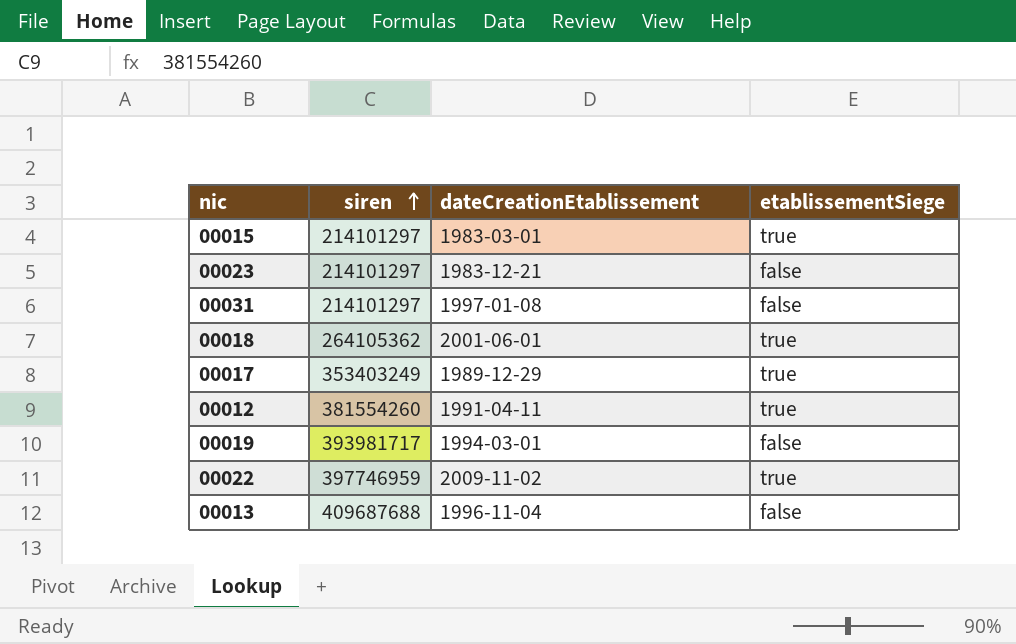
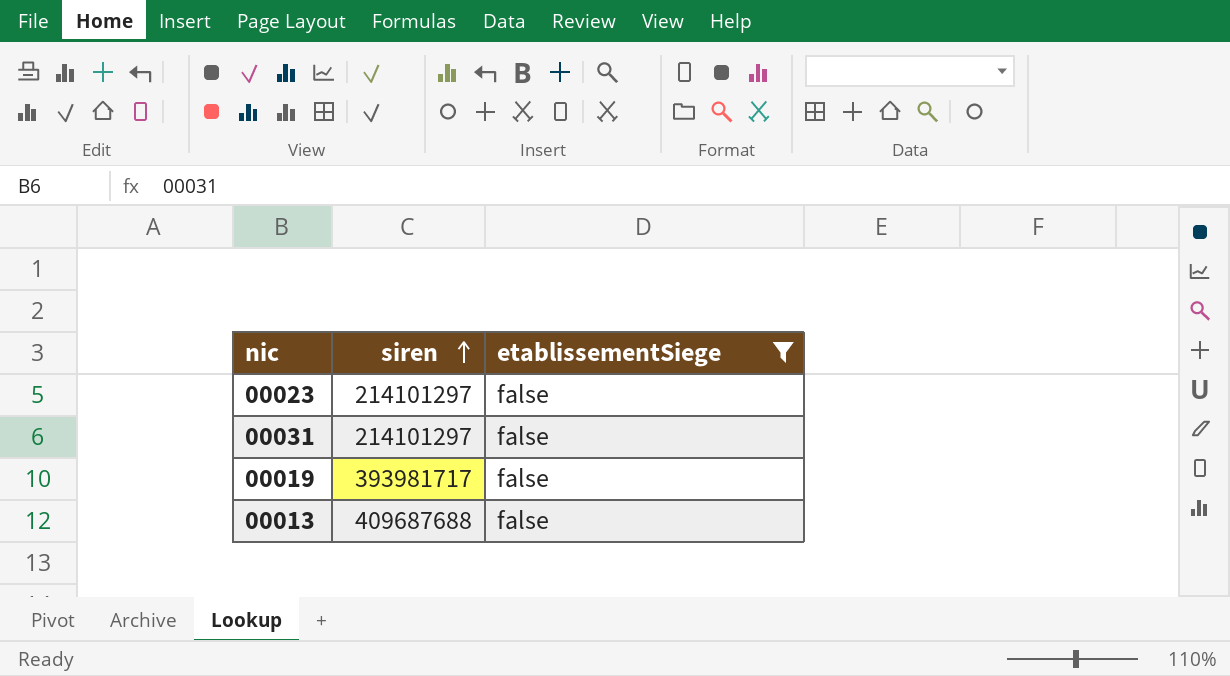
filter: none -> etablissementSiege = false
column dateCreationEtablissement | position: 3 -> none

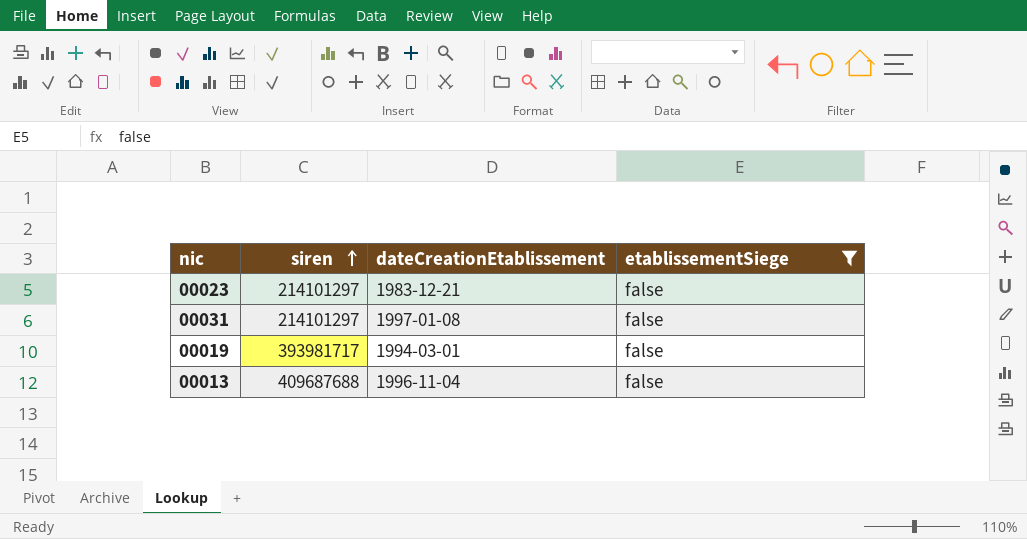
column dateCreationEtablissement | position: none -> 3

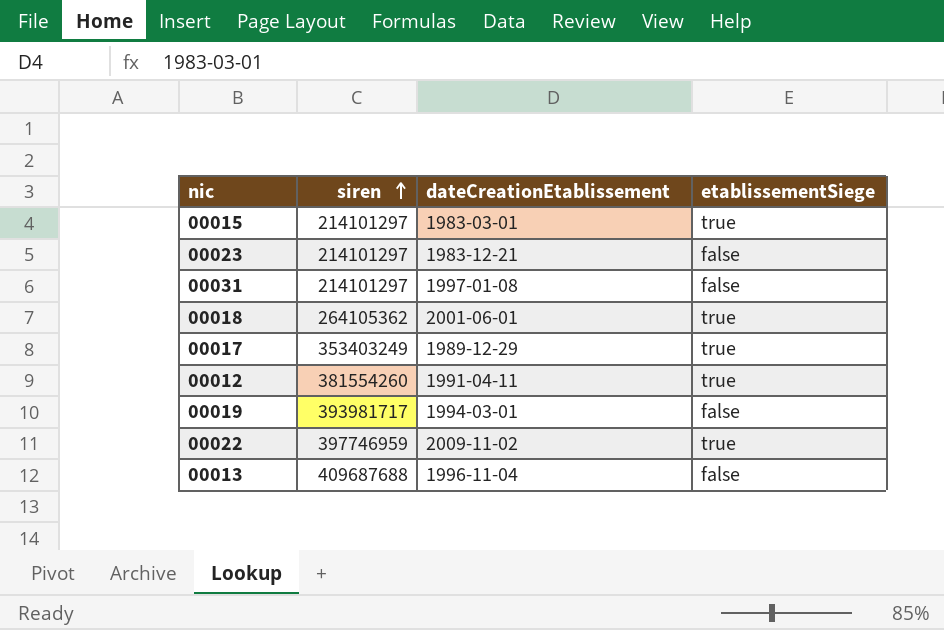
filter: etablissementSiege = false -> none

